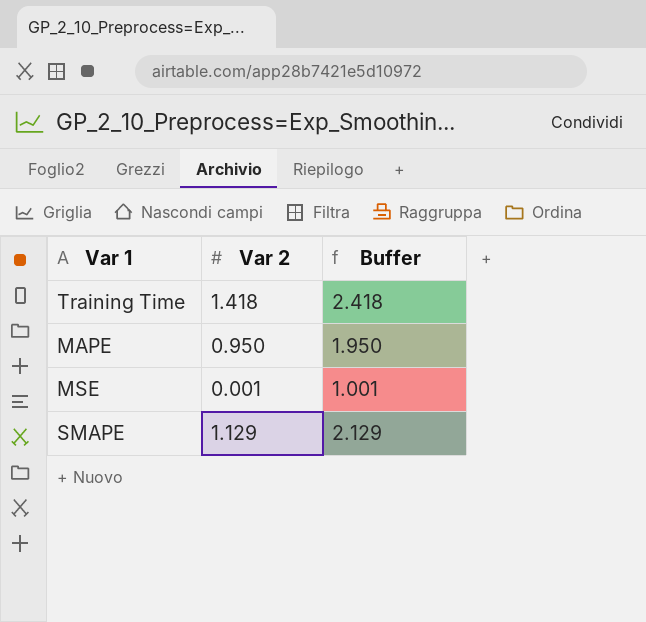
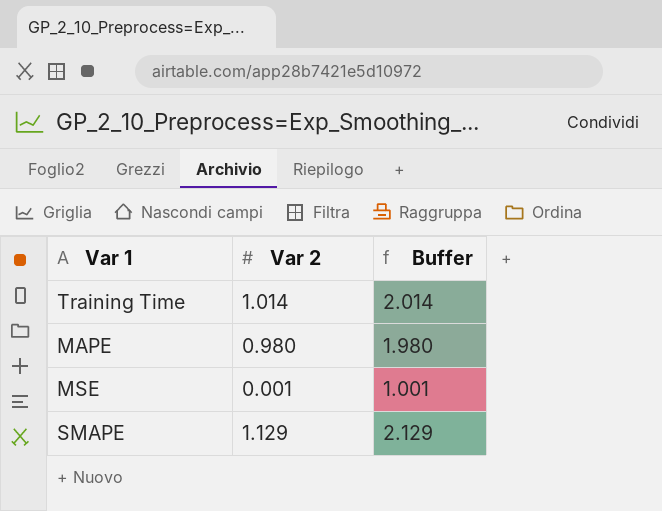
Training Time | Var 2: 1.418 -> 1.014
Training Time | Buffer: 2.418 -> 2.014
MAPE | Var 2: 0.950 -> 0.980
MAPE | Buffer: 1.950 -> 1.980

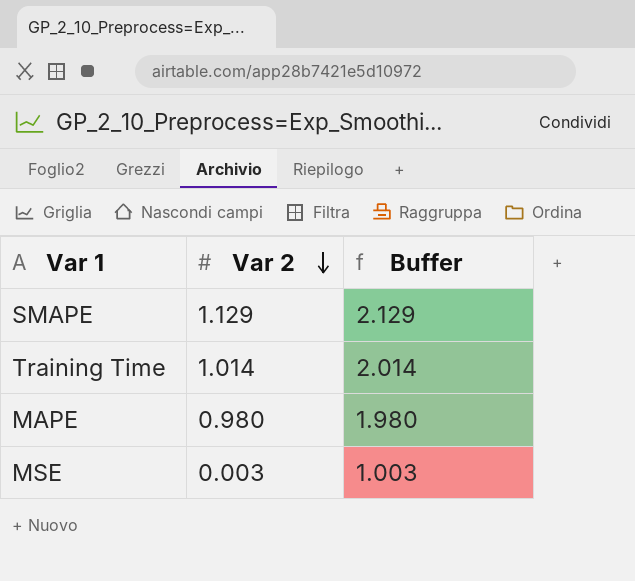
row order: none -> Var 2 descending
MSE | Var 2: 0.001 -> 0.003
MSE | Buffer: 1.001 -> 1.003

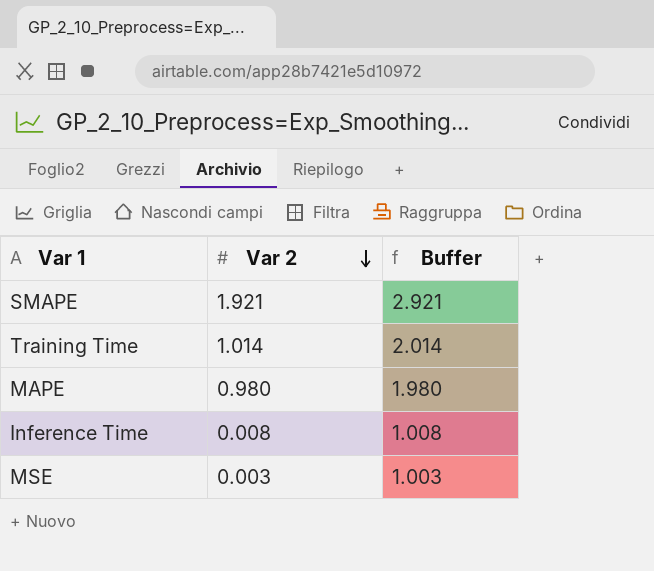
SMAPE | Var 2: 1.129 -> 1.921
SMAPE | Buffer: 2.129 -> 2.921
row Inference Time: none -> 0.008 | 1.008

